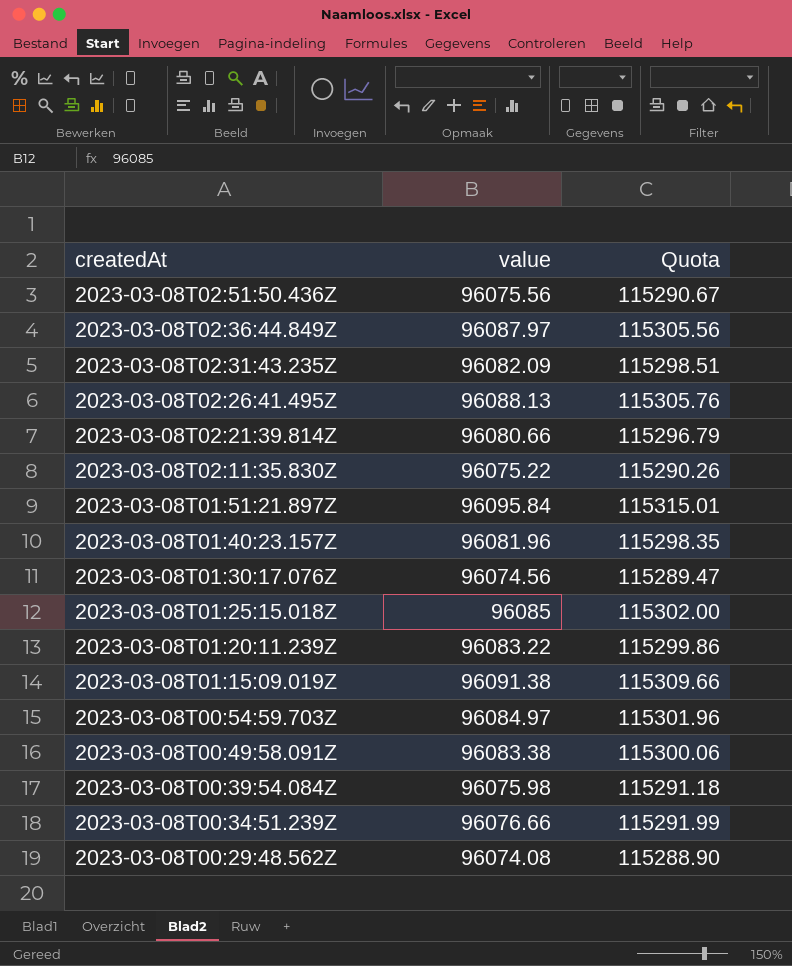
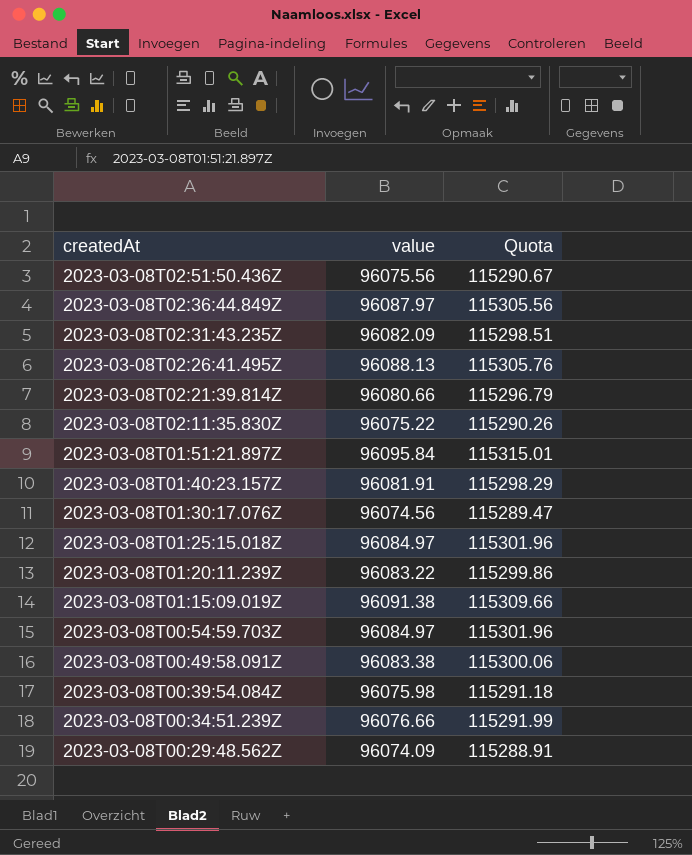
2023-03-08T01:40:23.157Z | value: 96081.96 -> 96081.91
2023-03-08T01:40:23.157Z | Quota: 115298.35 -> 115298.29
2023-03-08T01:25:15.018Z | value: 96085 -> 96084.97
2023-03-08T01:25:15.018Z | Quota: 115302.00 -> 115301.96
2023-03-08T00:29:48.562Z | value: 96074.08 -> 96074.09
2023-03-08T00:29:48.562Z | Quota: 115288.90 -> 115288.91

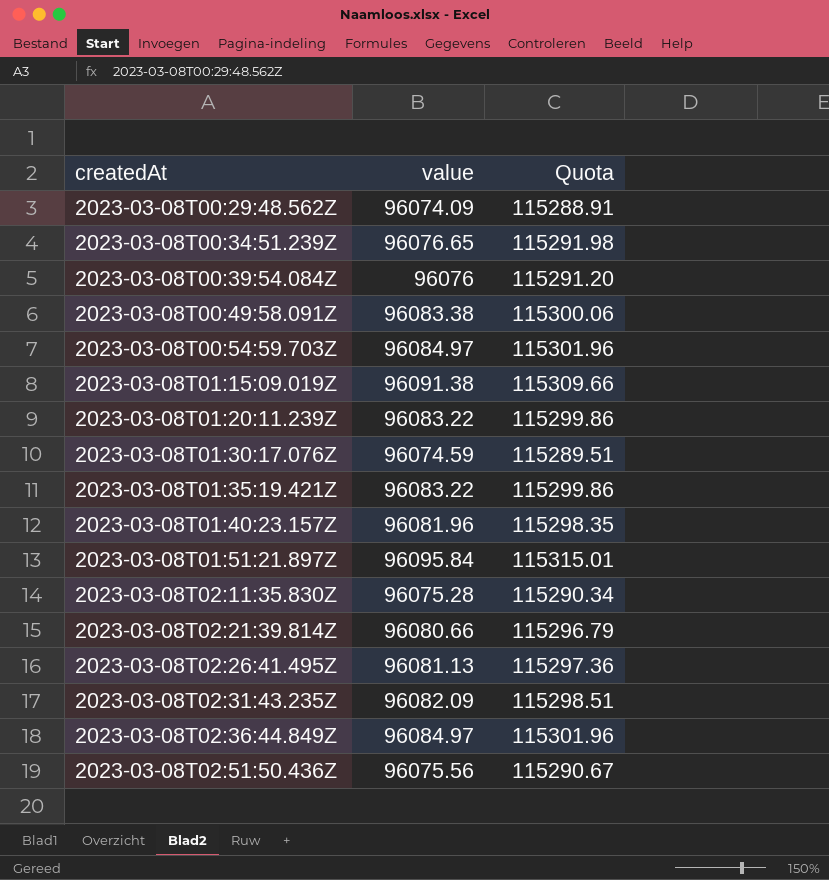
row order: createdAt descending -> createdAt ascending
row 2023-03-08T01:25:15.018Z: 96084.97 | 115301.96 -> none
2023-03-08T00:34:51.239Z | value: 96076.66 -> 96076.65
2023-03-08T00:34:51.239Z | Quota: 115291.99 -> 115291.98
2023-03-08T00:39:54.084Z | value: 96075.98 -> 96076
2023-03-08T00:39:54.084Z | Quota: 115291.18 -> 115291.20
2023-03-08T01:30:17.076Z | value: 96074.56 -> 96074.59
2023-03-08T01:30:17.076Z | Quota: 115289.47 -> 115289.51
row 2023-03-08T01:35:19.421Z: none -> 96083.22 | 115299.86
2023-03-08T01:40:23.157Z | value: 96081.91 -> 96081.96
2023-03-08T01:40:23.157Z | Quota: 115298.29 -> 115298.35
2023-03-08T02:11:35.830Z | value: 96075.22 -> 96075.28
2023-03-08T02:11:35.830Z | Quota: 115290.26 -> 115290.34
2023-03-08T02:26:41.495Z | value: 96088.13 -> 96081.13
2023-03-08T02:26:41.495Z | Quota: 115305.76 -> 115297.36
2023-03-08T02:36:44.849Z | value: 96087.97 -> 96084.97
2023-03-08T02:36:44.849Z | Quota: 115305.56 -> 115301.96

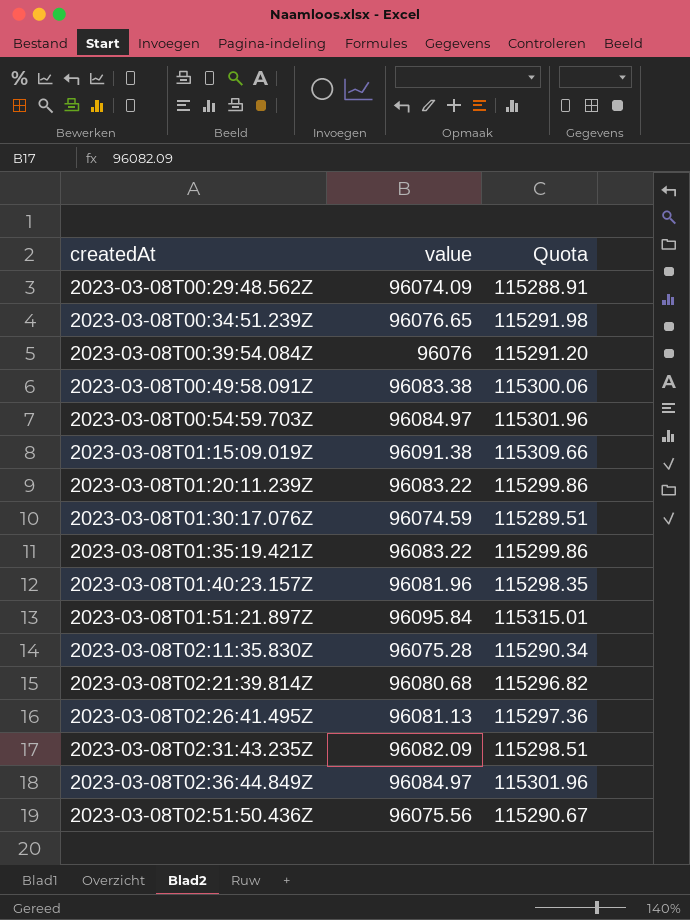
2023-03-08T02:21:39.814Z | value: 96080.66 -> 96080.68
2023-03-08T02:21:39.814Z | Quota: 115296.79 -> 115296.82

